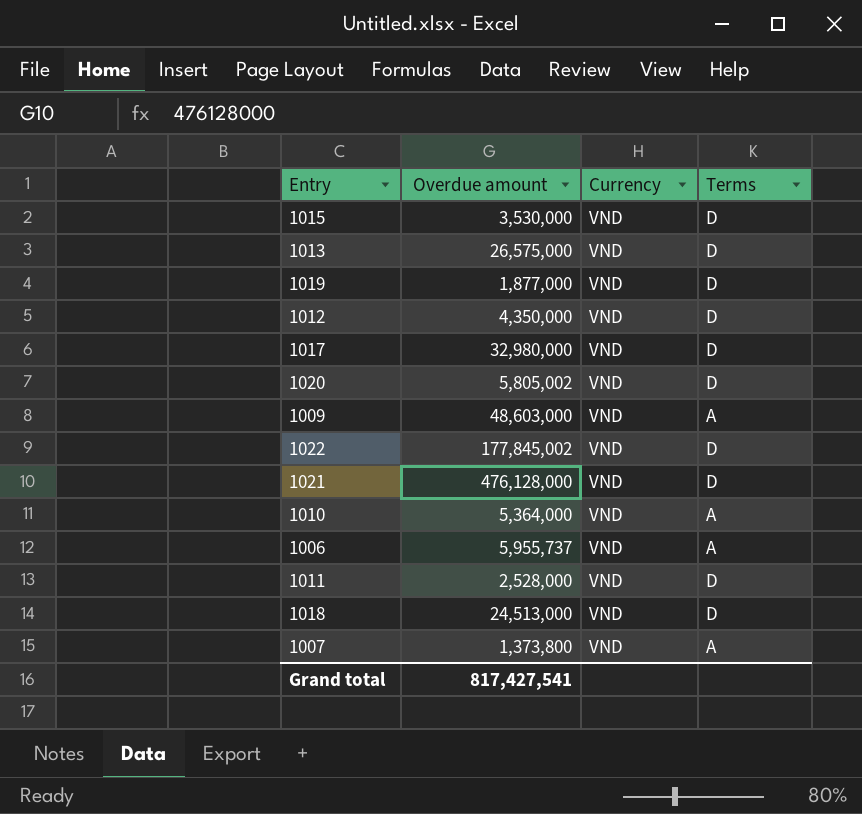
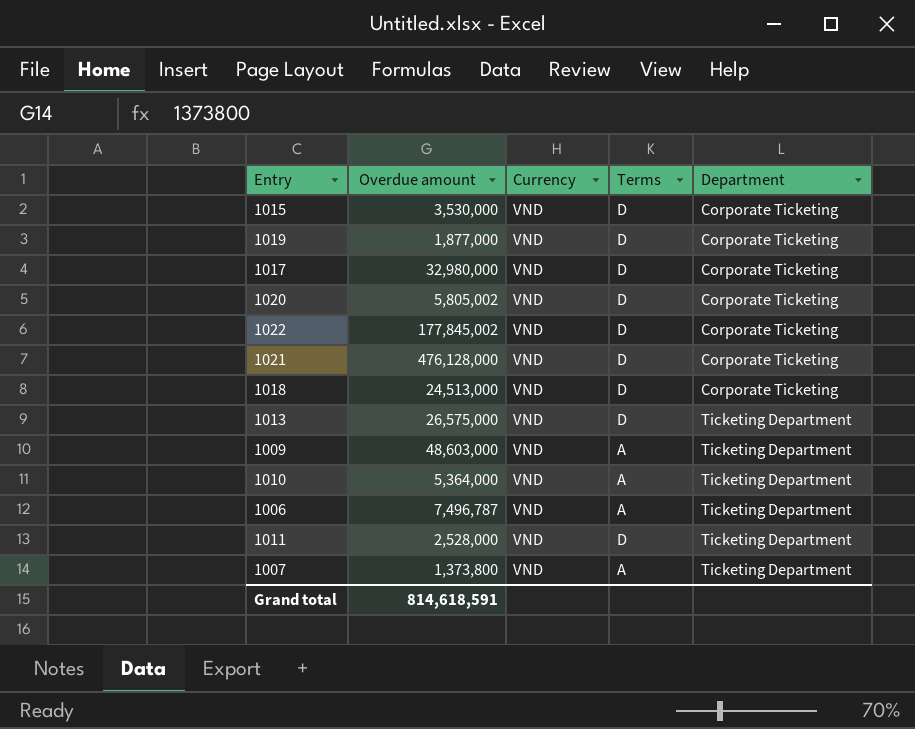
row order: none -> Department ascending
column Department | position: none -> 5
row 1012: 4,350,000 | VND | D -> none
1006 | Overdue amount: 5,955,737 -> 7,496,787
Grand total | Overdue amount: 817,427,541 -> 814,618,591

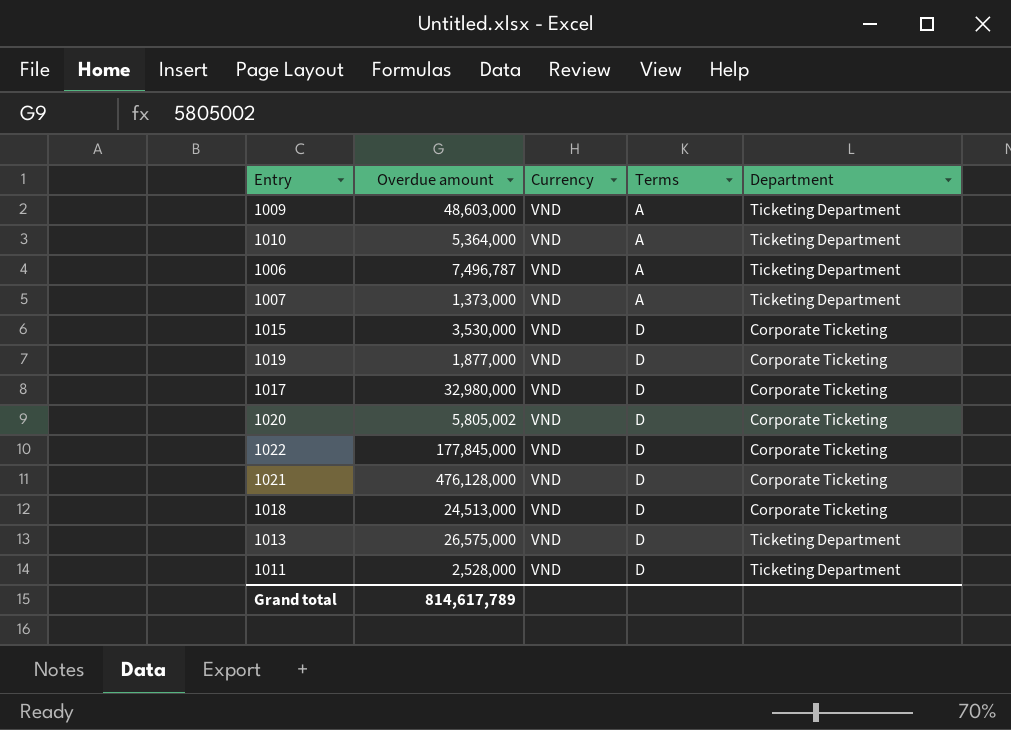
row order: Department ascending -> Terms ascending
1007 | Overdue amount: 1,373,800 -> 1,373,000
1022 | Overdue amount: 177,845,002 -> 177,845,000
Grand total | Overdue amount: 814,618,591 -> 814,617,789

